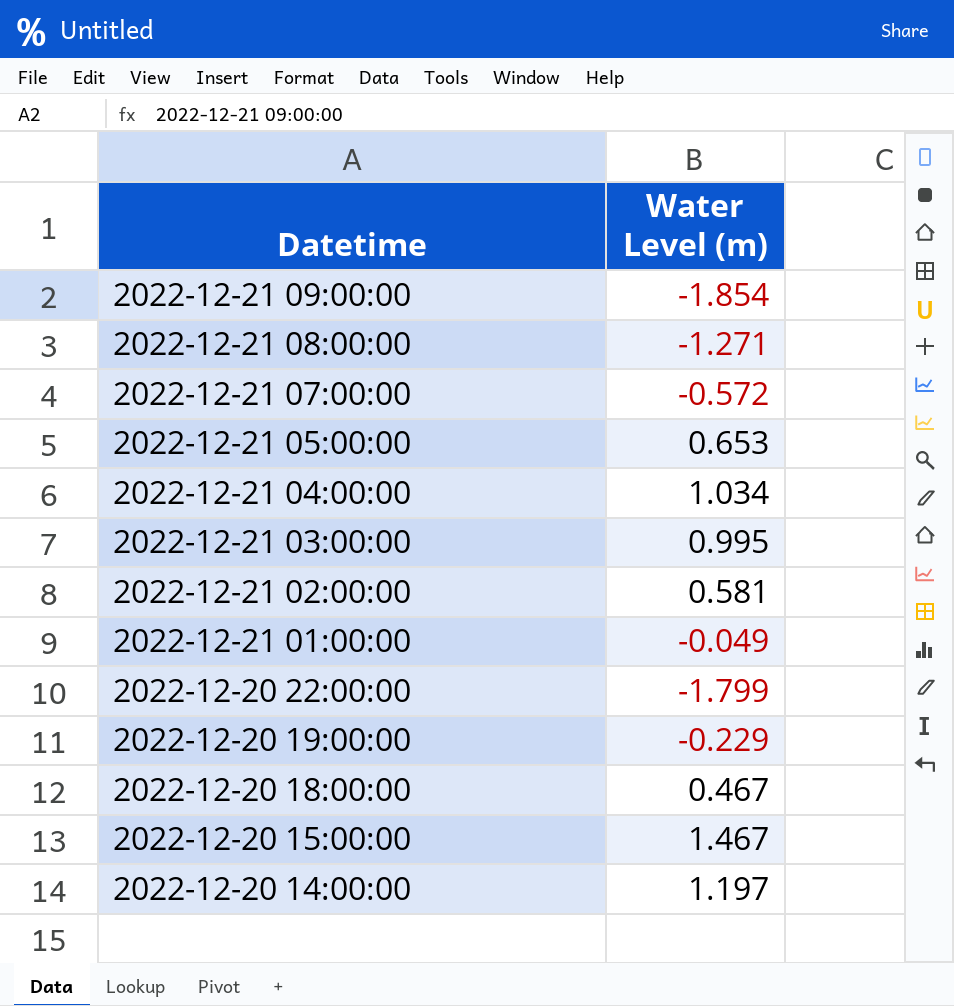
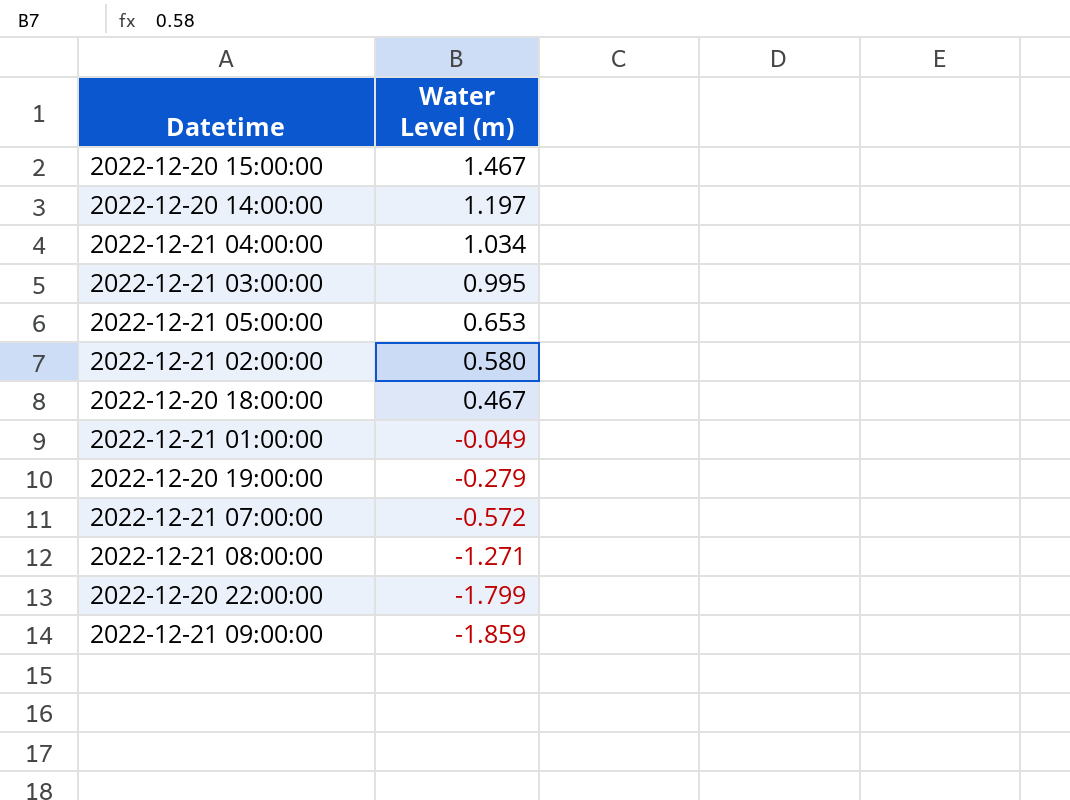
row order: Datetime descending -> Water Level (m) descending
2022-12-21 02:00:00 | Water Level (m): 0.581 -> 0.580
2022-12-20 19:00:00 | Water Level (m): -0.229 -> -0.279
2022-12-21 09:00:00 | Water Level (m): -1.854 -> -1.859

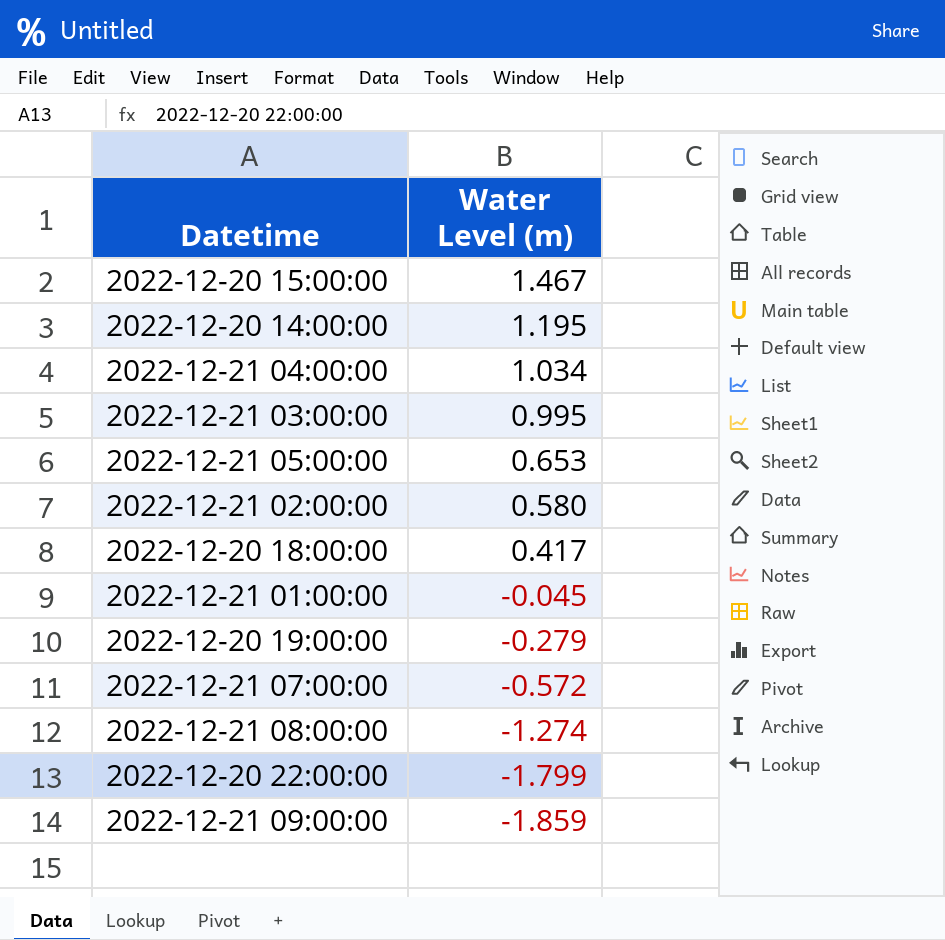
2022-12-20 14:00:00 | Water Level (m): 1.197 -> 1.195
2022-12-20 18:00:00 | Water Level (m): 0.467 -> 0.417
2022-12-21 01:00:00 | Water Level (m): -0.049 -> -0.045
2022-12-21 08:00:00 | Water Level (m): -1.271 -> -1.274

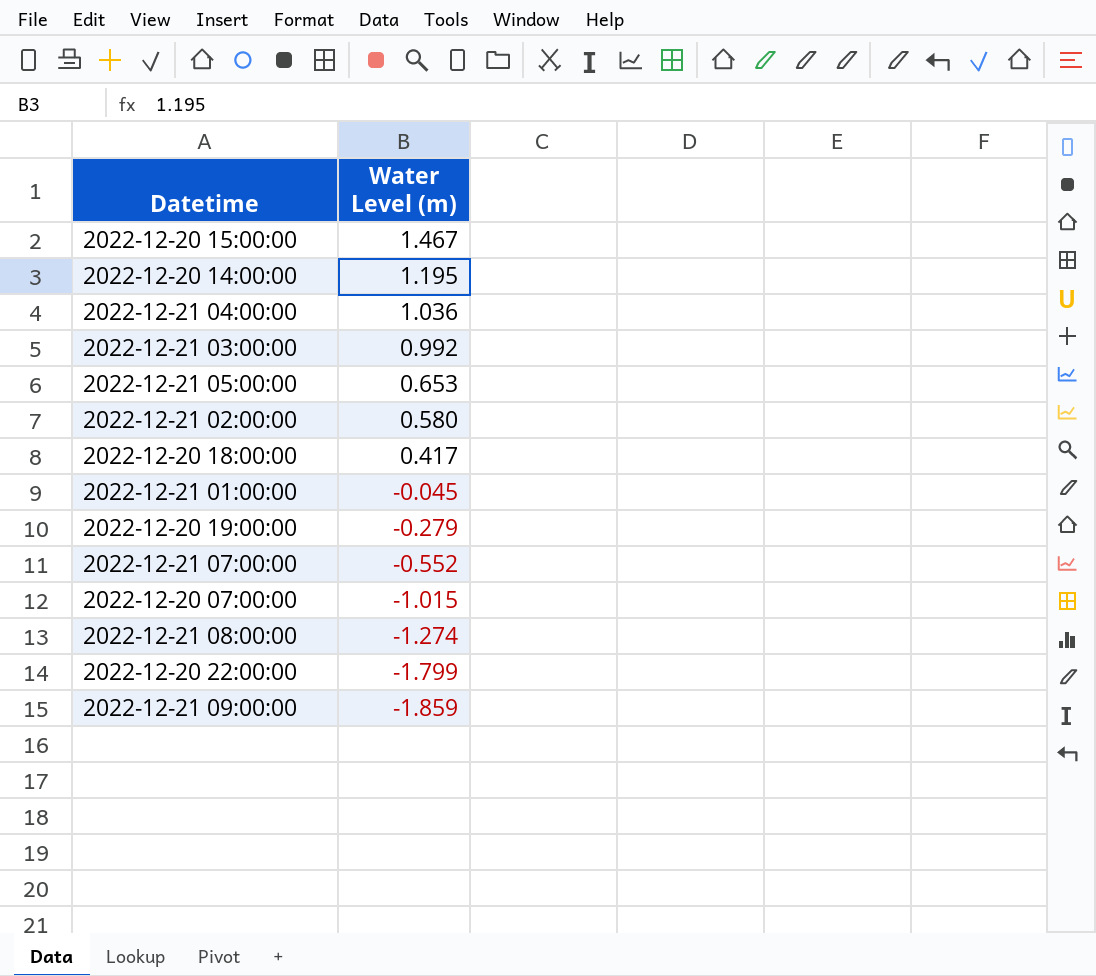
2022-12-21 04:00:00 | Water Level (m): 1.034 -> 1.036
2022-12-21 03:00:00 | Water Level (m): 0.995 -> 0.992
2022-12-21 07:00:00 | Water Level (m): -0.572 -> -0.552
row 2022-12-20 07:00:00: none -> -1.015

